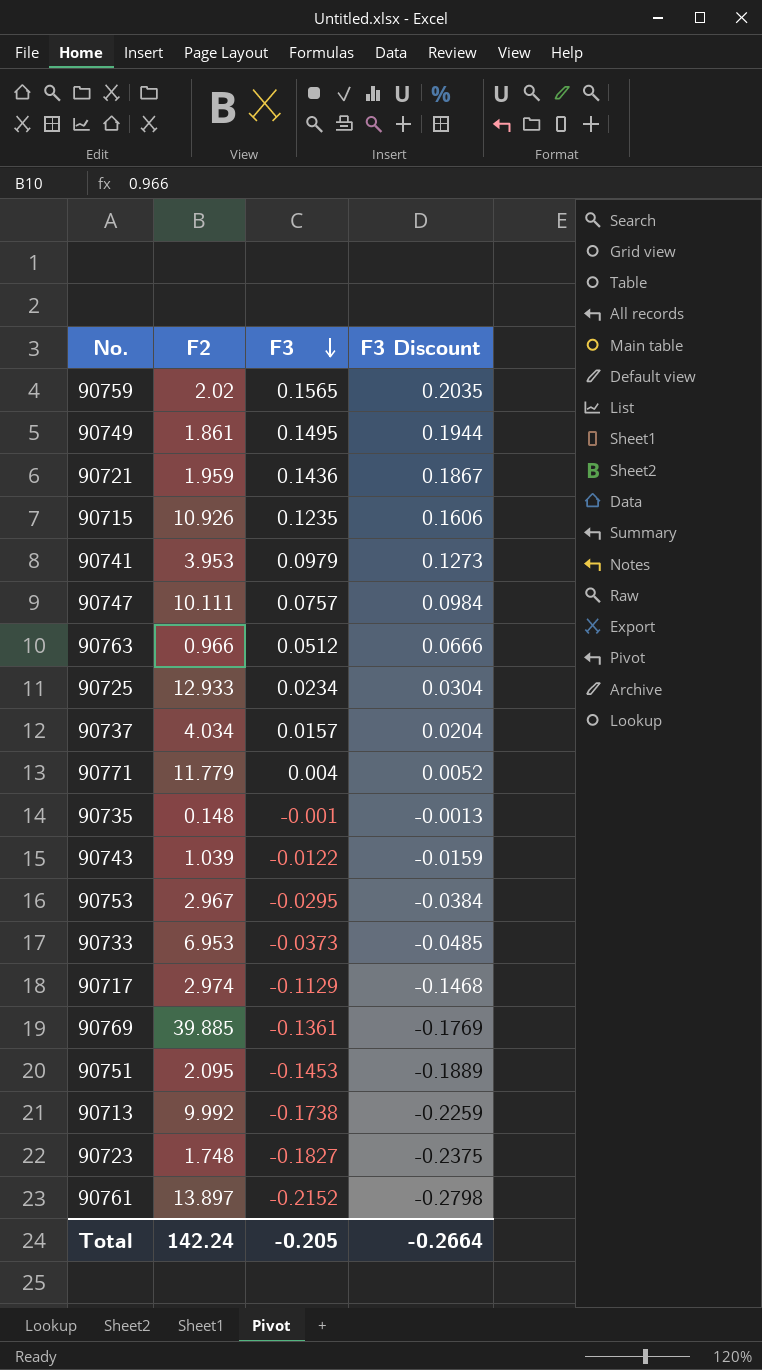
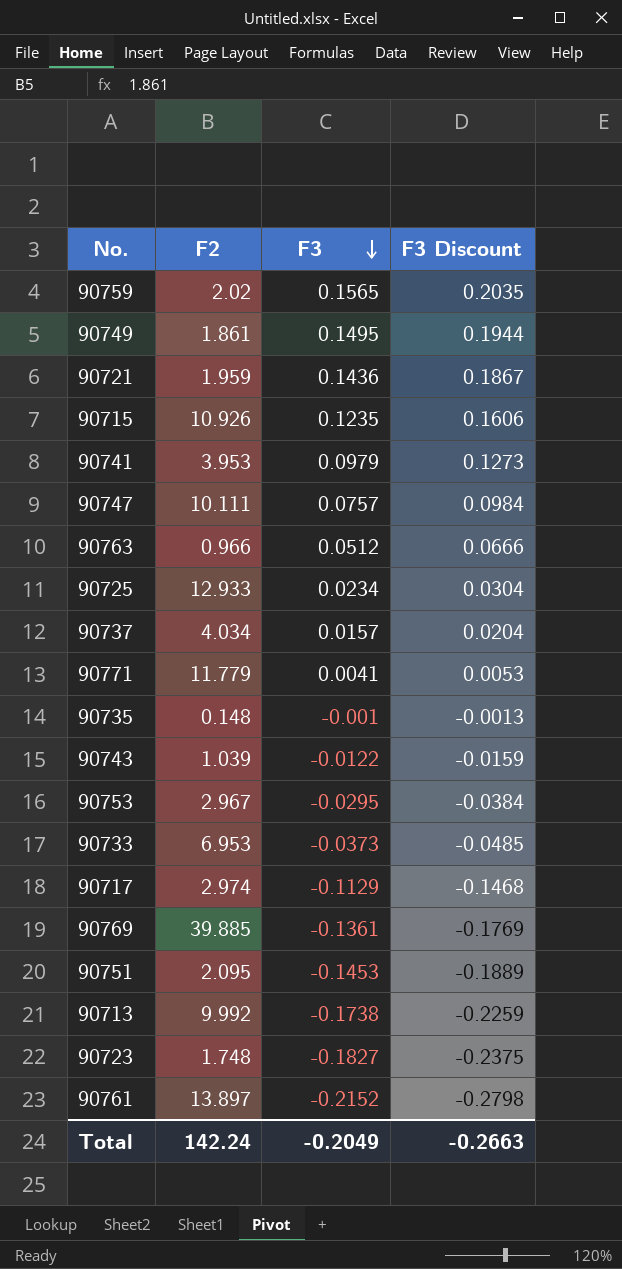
90771 | F3: 0.004 -> 0.0041
90771 | F3 Discount: 0.0052 -> 0.0053
Total | F3: -0.205 -> -0.2049
Total | F3 Discount: -0.2664 -> -0.2663

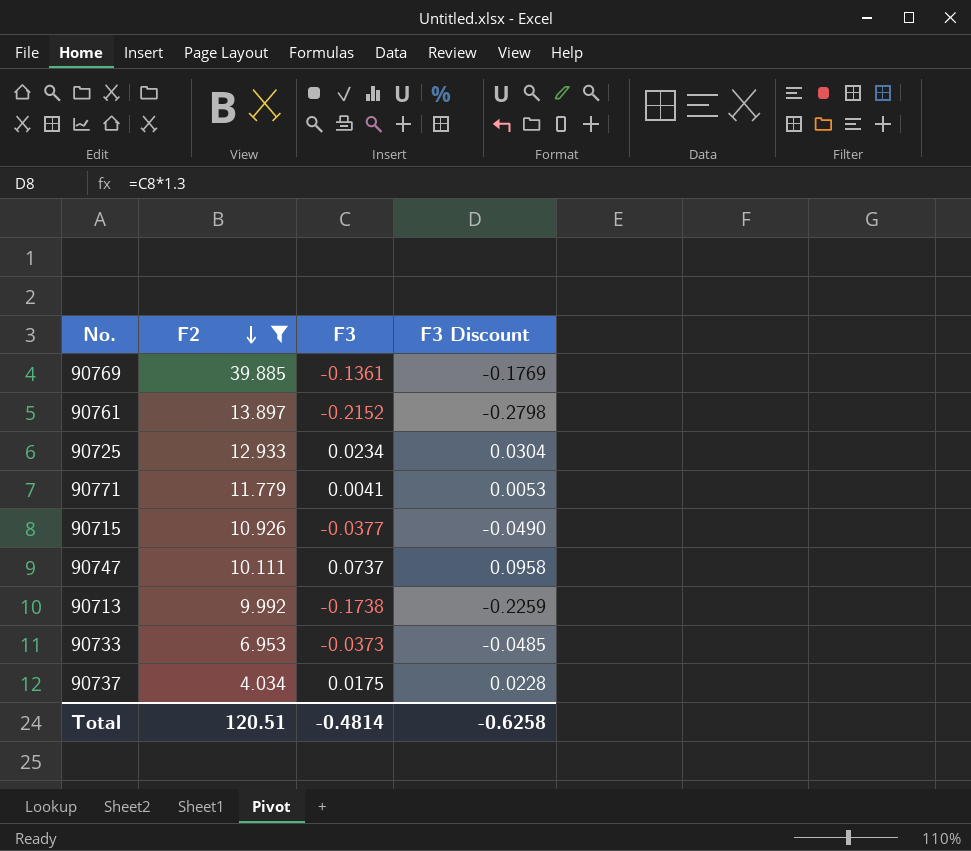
filter: none -> F2 >= 4.034
row order: F3 descending -> F2 descending
90715 | F3: 0.1235 -> -0.0377
90715 | F3 Discount: 0.1606 -> -0.0490
90747 | F3: 0.0757 -> 0.0737
90747 | F3 Discount: 0.0984 -> 0.0958
90737 | F3: 0.0157 -> 0.0175
90737 | F3 Discount: 0.0204 -> 0.0228
Total | F2: 142.24 -> 120.51
Total | F3: -0.2049 -> -0.4814
Total | F3 Discount: -0.2663 -> -0.6258

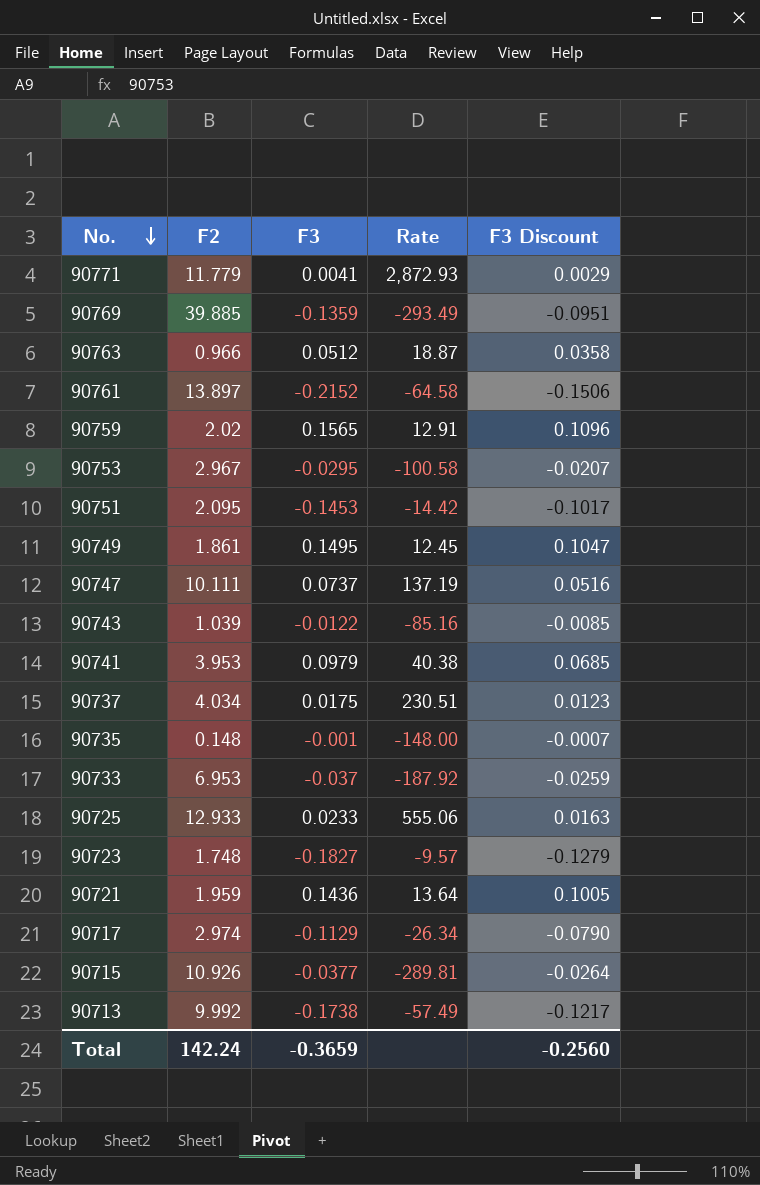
filter: F2 >= 4.034 -> none
row order: F2 descending -> No. descending
column Rate | formula: none -> [F2] / [F3]
column F3 Discount | formula: [F3] * 1.3 -> [F3] * 0.7
90769 | F3: -0.1361 -> -0.1359
90733 | F3: -0.0373 -> -0.037
90725 | F3: 0.0234 -> 0.0233
Total | F2: 120.51 -> 142.24
Total | F3: -0.4814 -> -0.3659
Total | F3 Discount: -0.6258 -> -0.2560

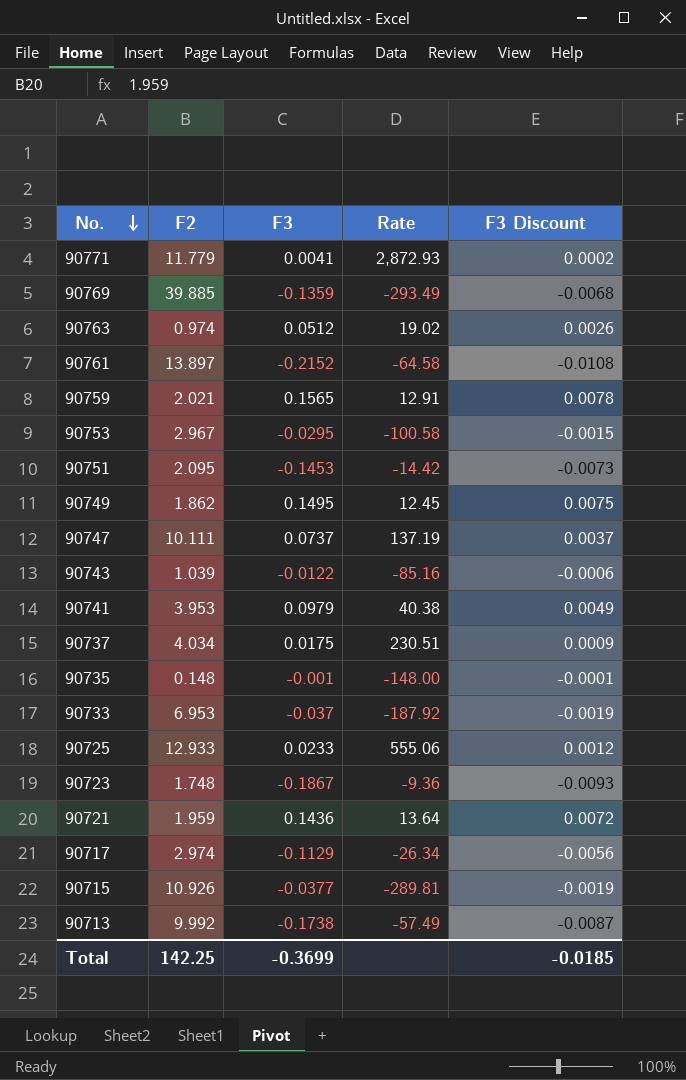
column F3 Discount | formula: [F3] * 0.7 -> [F3] * 0.05
90763 | F2: 0.966 -> 0.974
90763 | Rate: 18.87 -> 19.02
90759 | F2: 2.02 -> 2.021
90749 | F2: 1.861 -> 1.862
90723 | F3: -0.1827 -> -0.1867
90723 | Rate: -9.57 -> -9.36
Total | F2: 142.24 -> 142.25
Total | F3: -0.3659 -> -0.3699
Total | F3 Discount: -0.2560 -> -0.0185

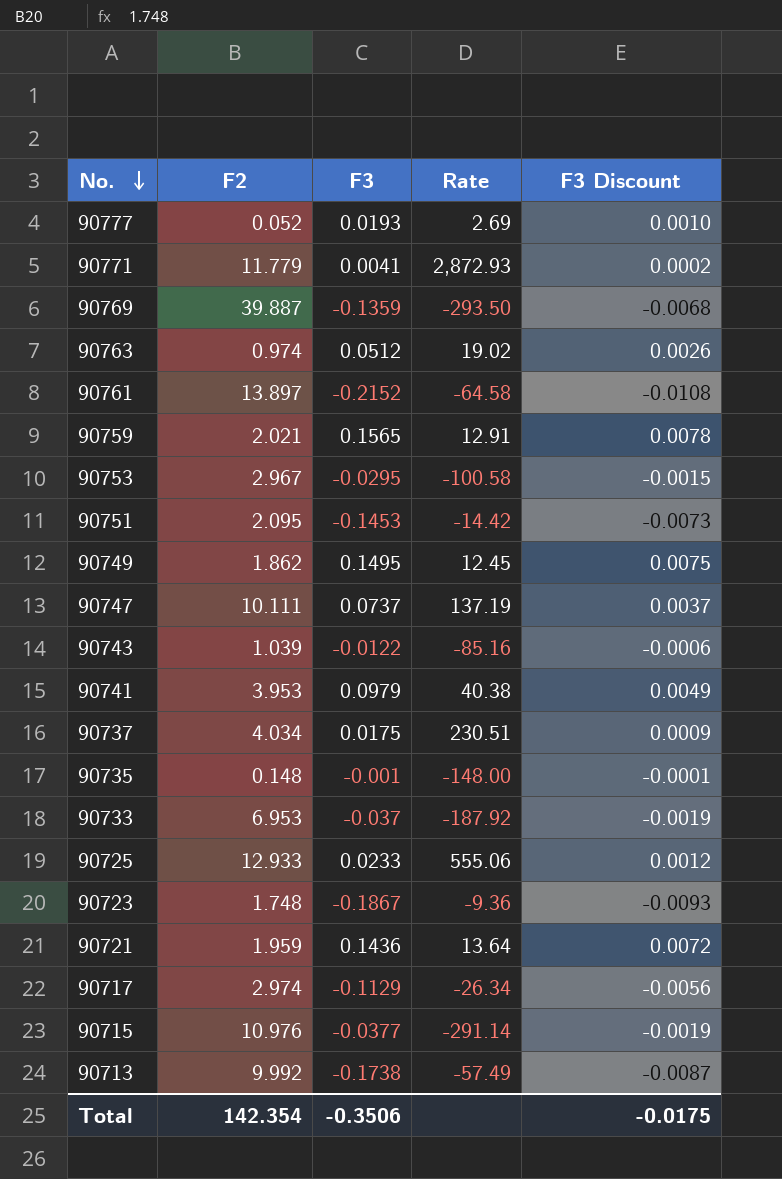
row 90777: none -> 0.052 | 0.0193 | 2.69 | 0.0010
90769 | F2: 39.885 -> 39.887
90769 | Rate: -293.49 -> -293.50
90715 | F2: 10.926 -> 10.976
90715 | Rate: -289.81 -> -291.14
Total | F2: 142.25 -> 142.354
Total | F3: -0.3699 -> -0.3506
Total | F3 Discount: -0.0185 -> -0.0175

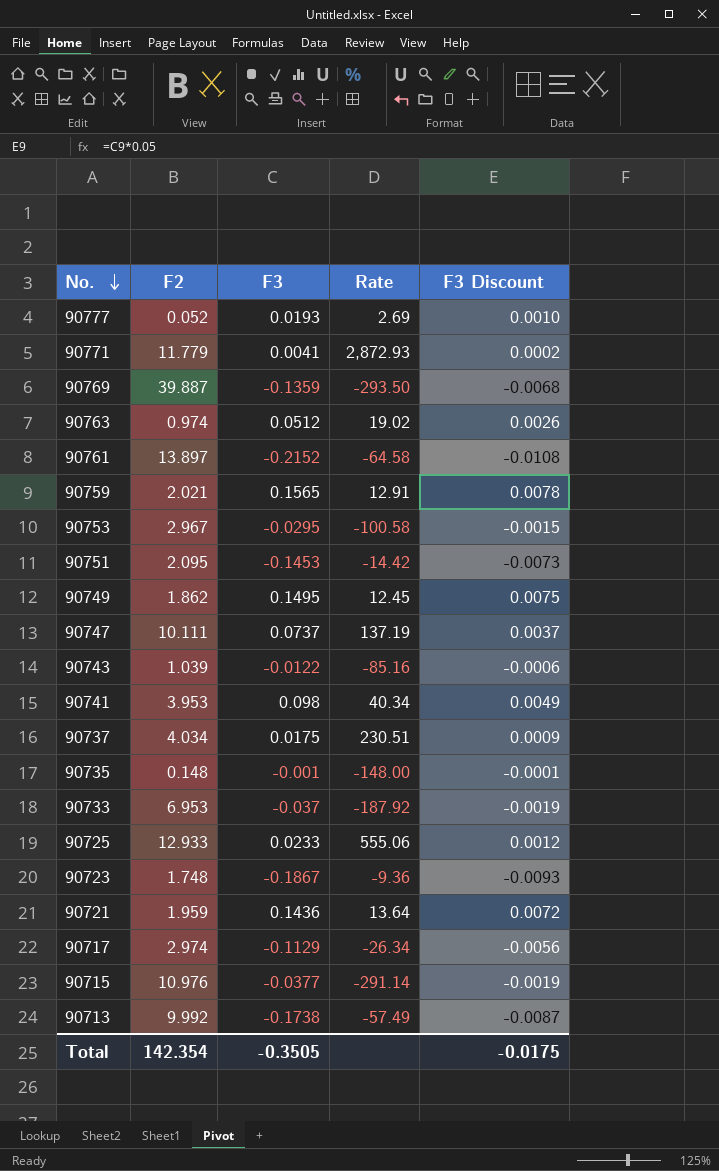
90741 | F3: 0.0979 -> 0.098
90741 | Rate: 40.38 -> 40.34
Total | F3: -0.3506 -> -0.3505

